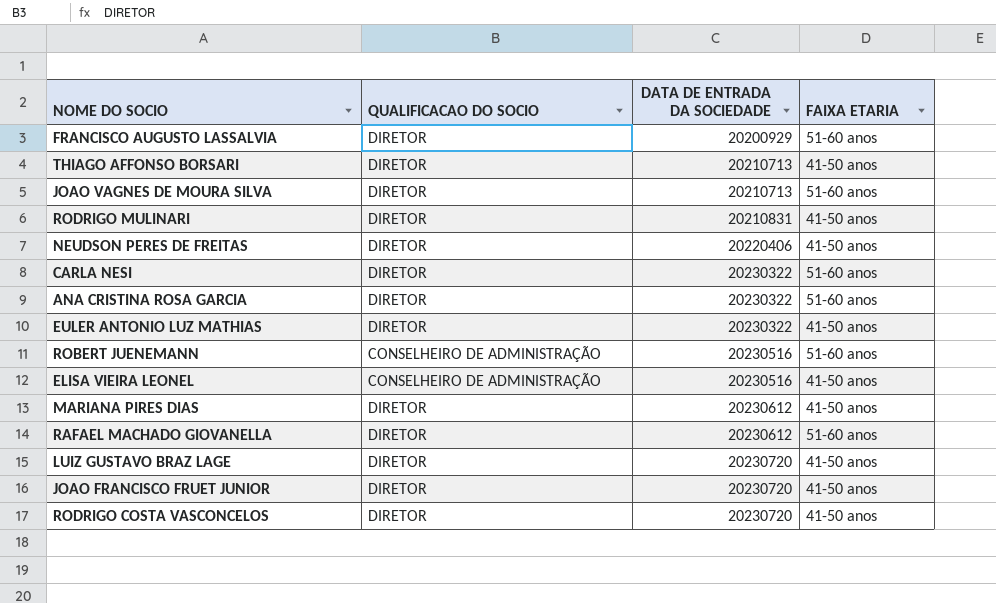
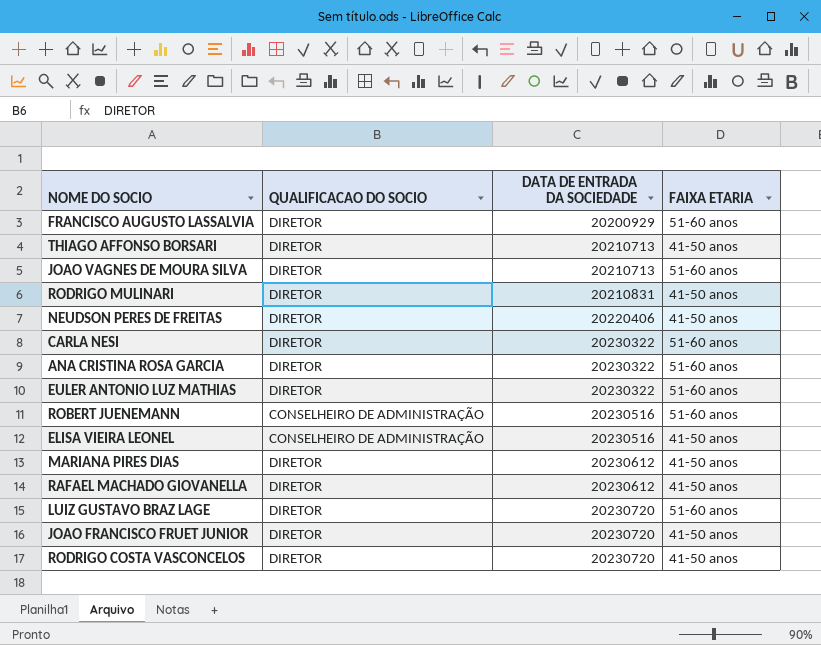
EULER ANTONIO LUZ MATHIAS | FAIXA ETARIA: 41-50 anos -> 51-60 anos
RAFAEL MACHADO GIOVANELLA | FAIXA ETARIA: 51-60 anos -> 41-50 anos
LUIZ GUSTAVO BRAZ LAGE | FAIXA ETARIA: 41-50 anos -> 51-60 anos

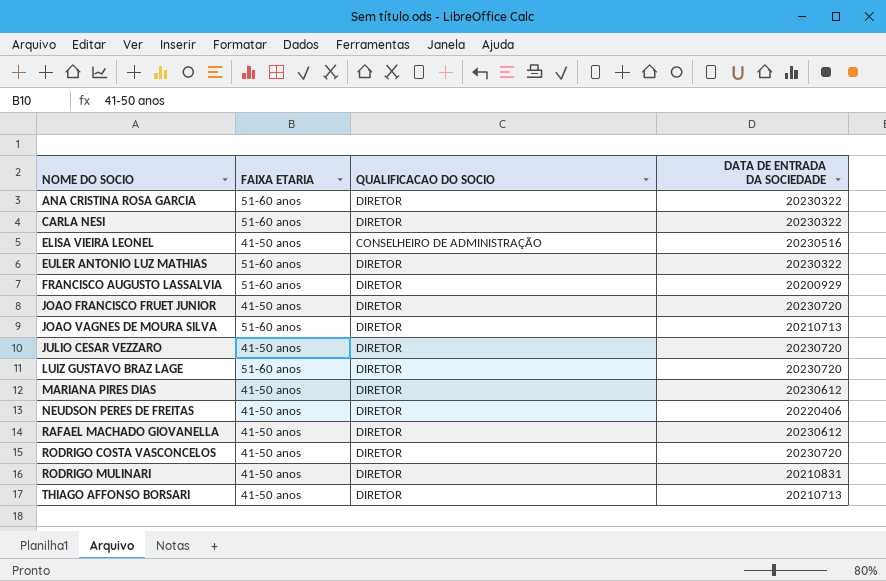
row order: DATA DE ENTRADA DA SOCIEDADE ascending -> NOME DO SOCIO ascending
column FAIXA ETARIA | position: 4 -> 2
row ROBERT JUENEMANN: CONSELHEIRO DE ADMINISTRAÇÃO | 20230516 | 51-60 anos -> none
row JULIO CESAR VEZZARO: none -> 41-50 anos | DIRETOR | 20230720

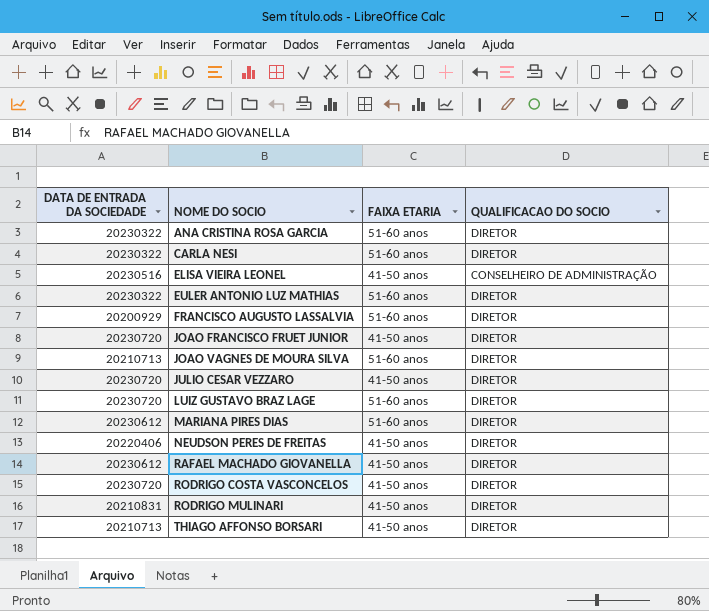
column DATA DE ENTRADA DA SOCIEDADE | position: 4 -> 1
MARIANA PIRES DIAS | FAIXA ETARIA: 41-50 anos -> 51-60 anos

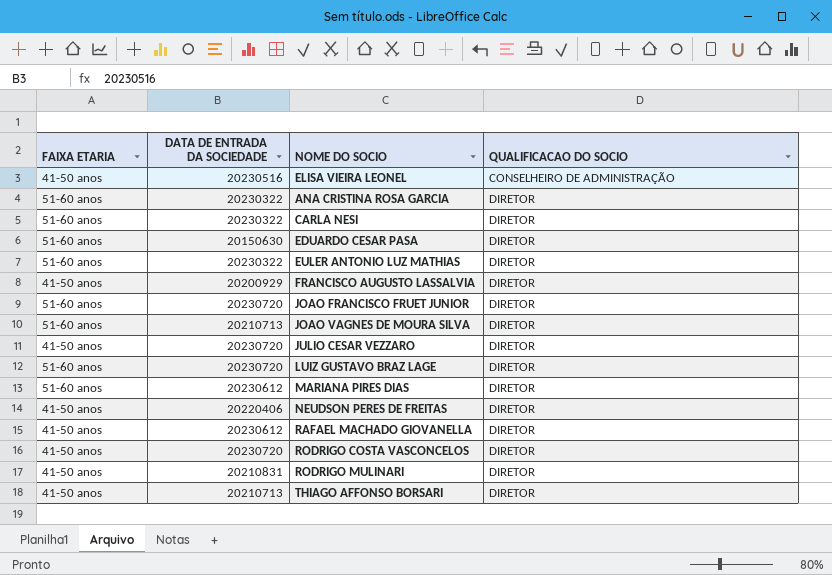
row order: NOME DO SOCIO ascending -> QUALIFICACAO DO SOCIO ascending
column FAIXA ETARIA | position: 3 -> 1
row EDUARDO CESAR PASA: none -> 51-60 anos | 20150630 | DIRETOR
FRANCISCO AUGUSTO LASSALVIA | FAIXA ETARIA: 51-60 anos -> 41-50 anos
JOAO FRANCISCO FRUET JUNIOR | FAIXA ETARIA: 41-50 anos -> 51-60 anos

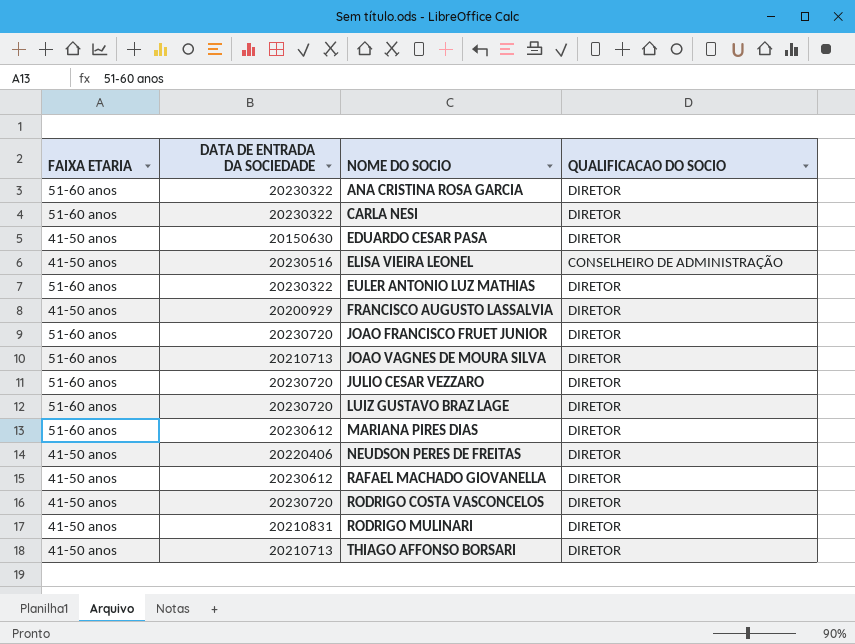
row order: QUALIFICACAO DO SOCIO ascending -> NOME DO SOCIO ascending
EDUARDO CESAR PASA | FAIXA ETARIA: 51-60 anos -> 41-50 anos
JULIO CESAR VEZZARO | FAIXA ETARIA: 41-50 anos -> 51-60 anos

